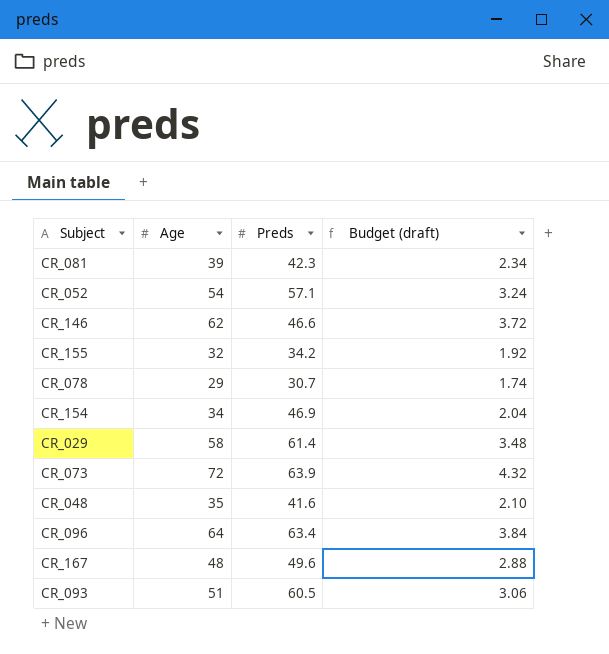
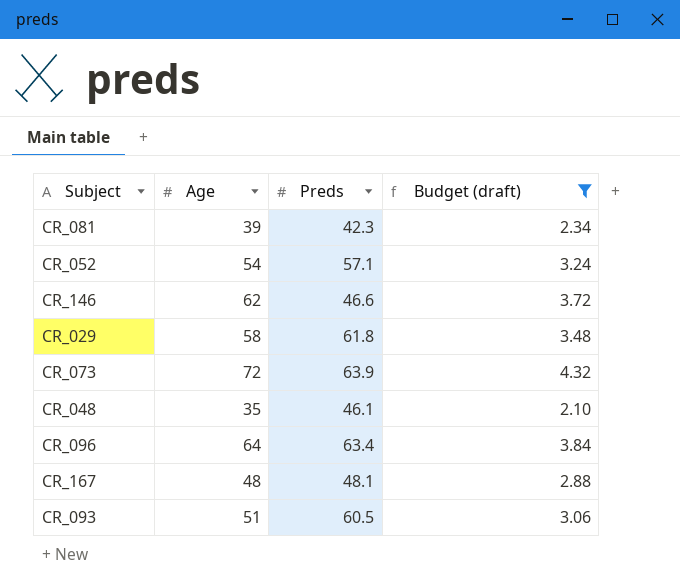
filter: none -> Budget (draft) >= 2.10
CR_029 | Preds: 61.4 -> 61.8
CR_048 | Preds: 41.6 -> 46.1
CR_167 | Preds: 49.6 -> 48.1

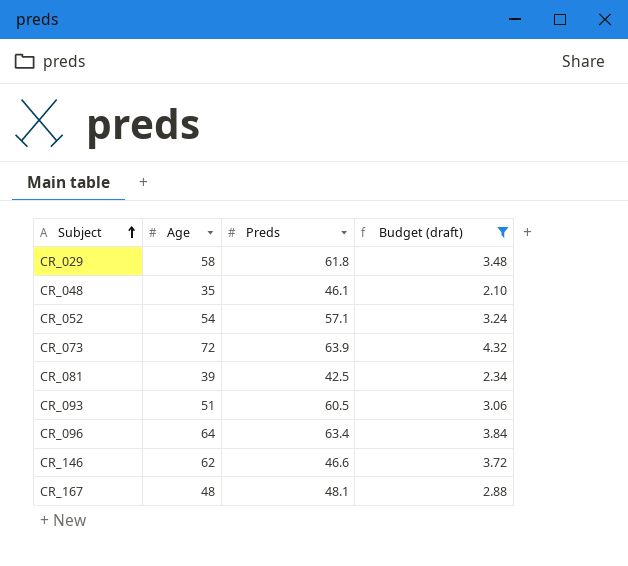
row order: none -> Subject ascending
CR_081 | Preds: 42.3 -> 42.5

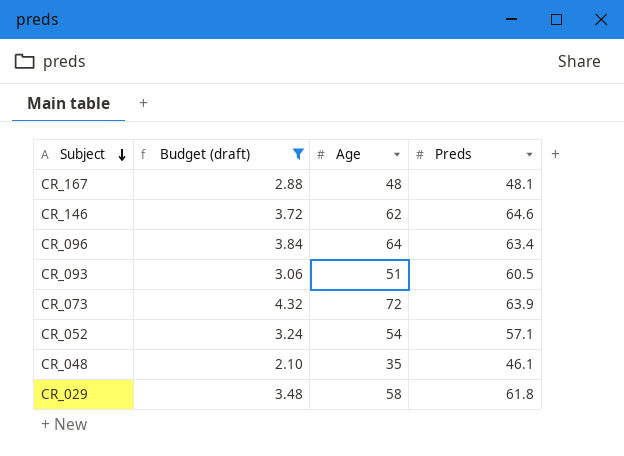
row order: Subject ascending -> Subject descending
column Budget (draft) | position: 4 -> 2
row CR_081: 39 | 42.5 | 2.34 -> none
CR_146 | Preds: 46.6 -> 64.6

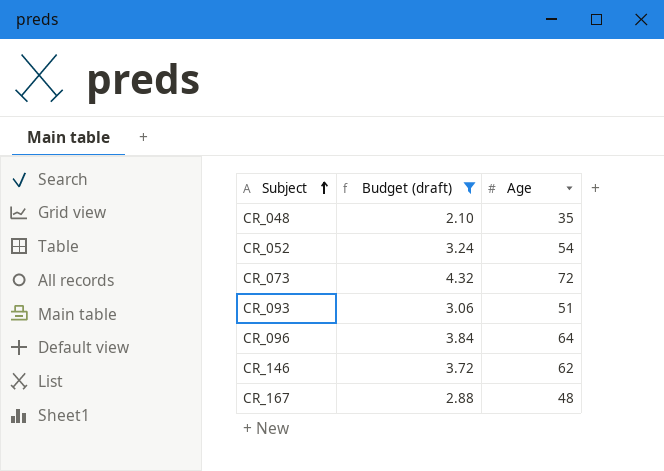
row order: Subject descending -> Subject ascending
column Preds | position: 4 -> none
row CR_029: 3.48 | 58 | 61.8 -> none

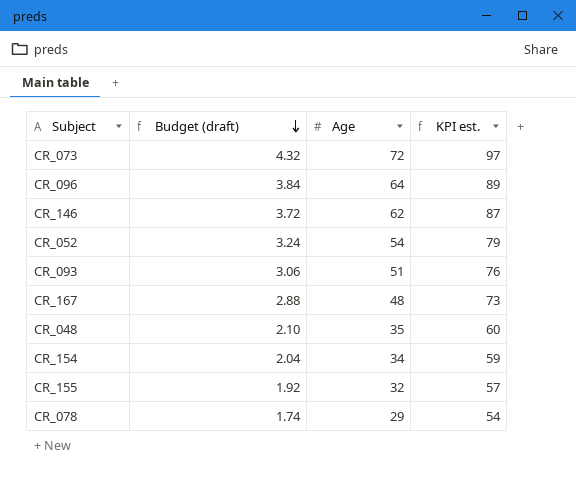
filter: Budget (draft) >= 2.10 -> none
row order: Subject ascending -> Budget (draft) descending
column KPI est. | formula: none -> [Age] + 25

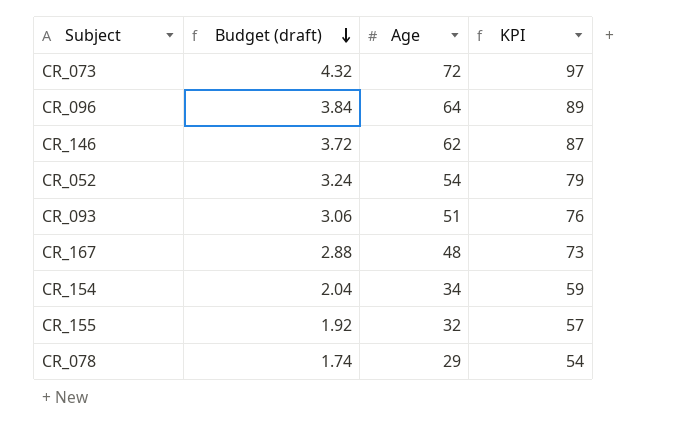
column name: KPI est. -> KPI
row CR_048: 2.10 | 35 | 60 -> none

